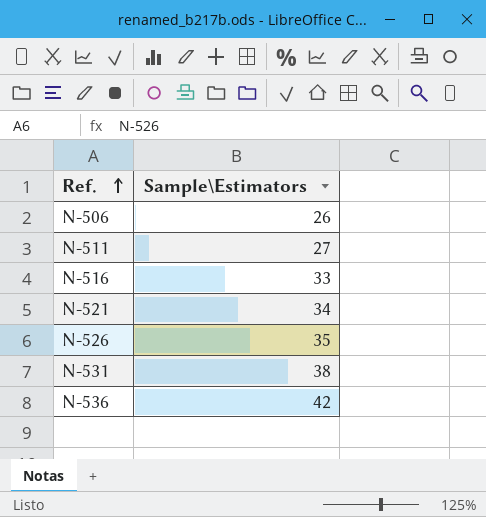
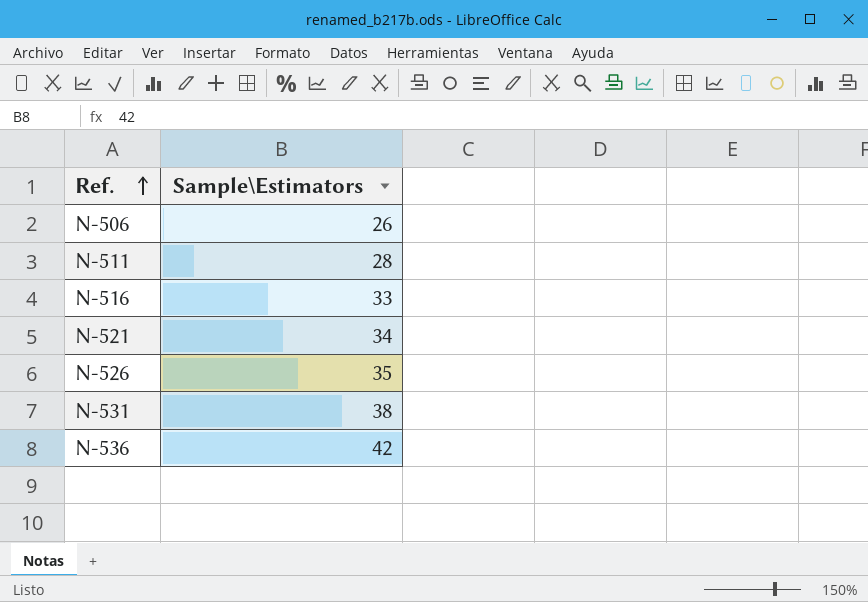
N-511 | Sample\Estimators: 27 -> 28

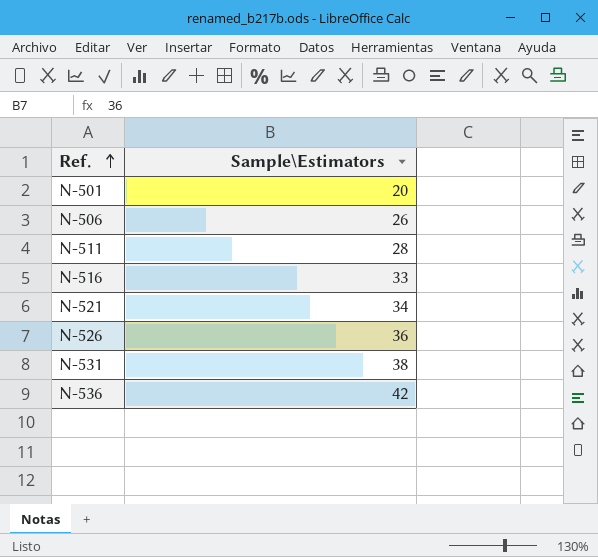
row N-501: none -> 20
N-526 | Sample\Estimators: 35 -> 36

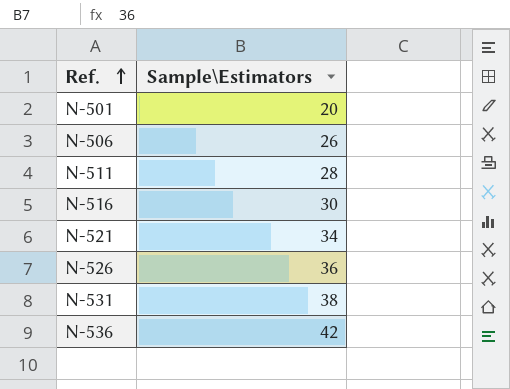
N-516 | Sample\Estimators: 33 -> 30

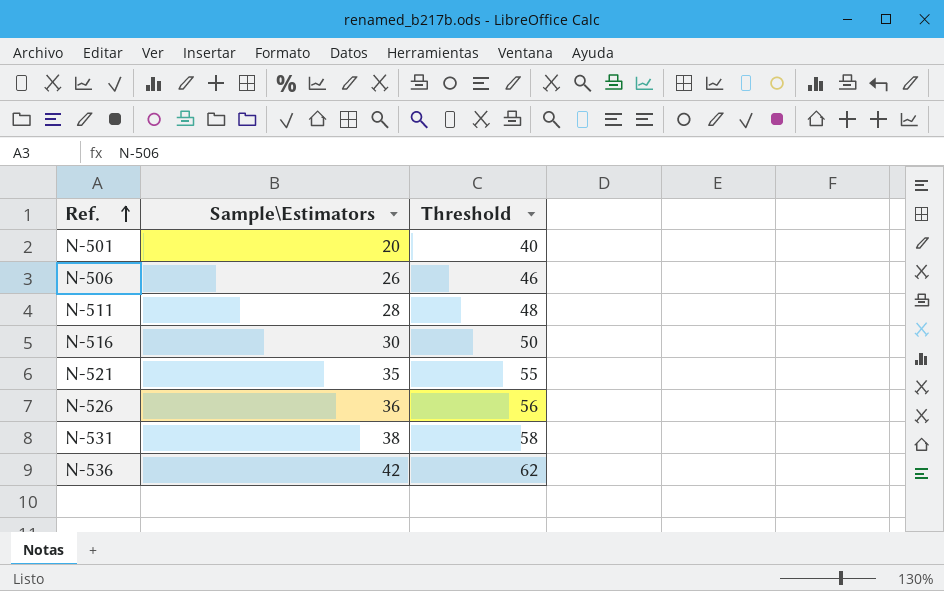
column Threshold | formula: none -> [Sample\Estimators] + 20
N-521 | Sample\Estimators: 34 -> 35

